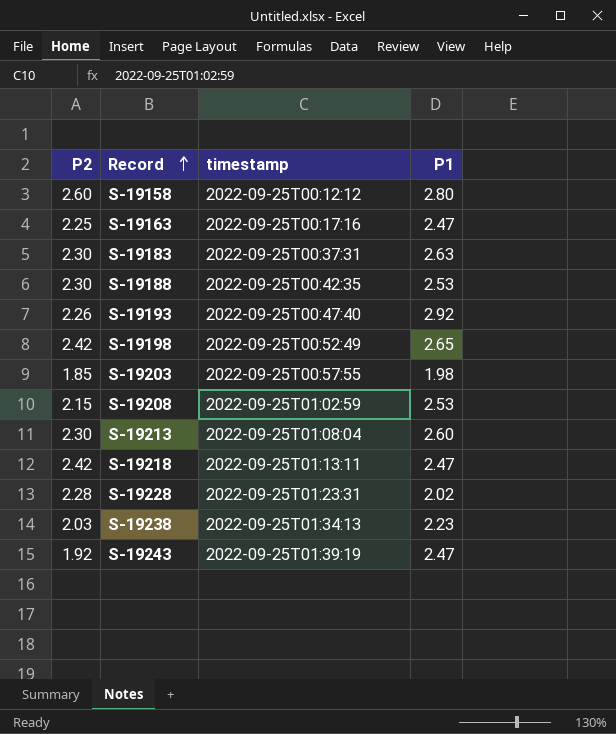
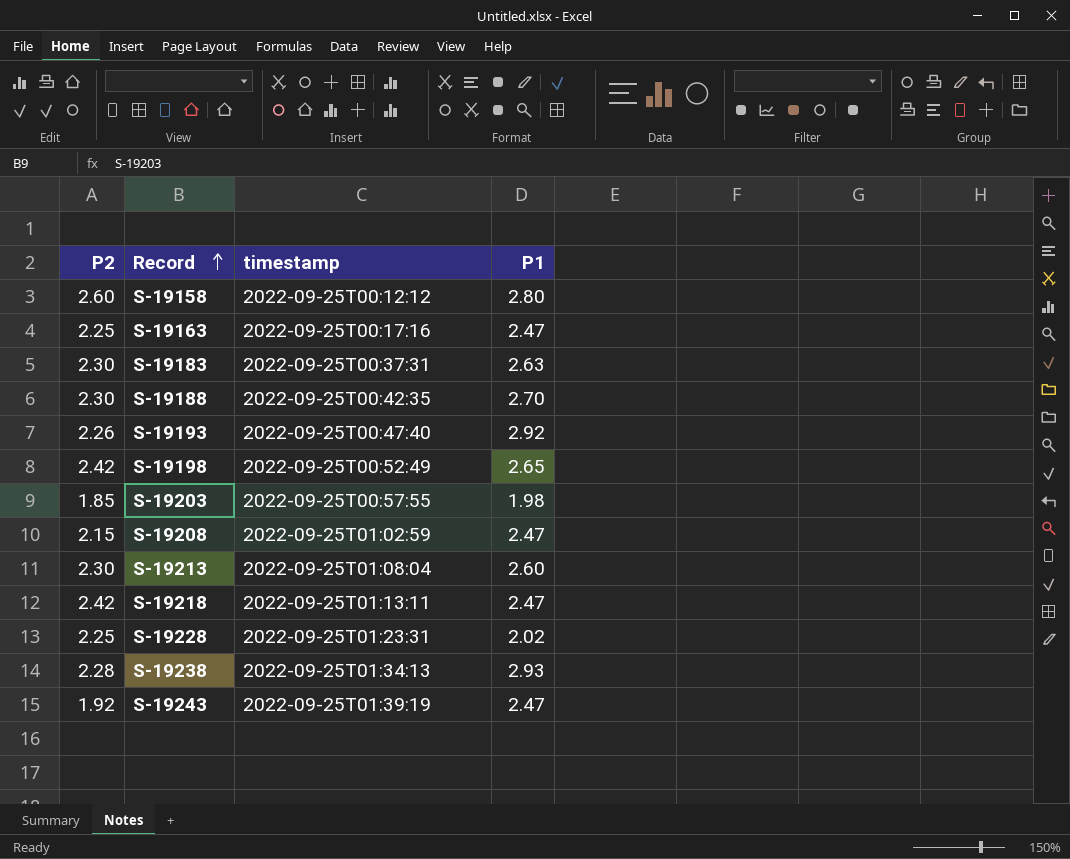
S-19188 | P1: 2.53 -> 2.70
S-19208 | P1: 2.53 -> 2.47
S-19228 | P2: 2.28 -> 2.25
S-19238 | P2: 2.03 -> 2.28
S-19238 | P1: 2.23 -> 2.93

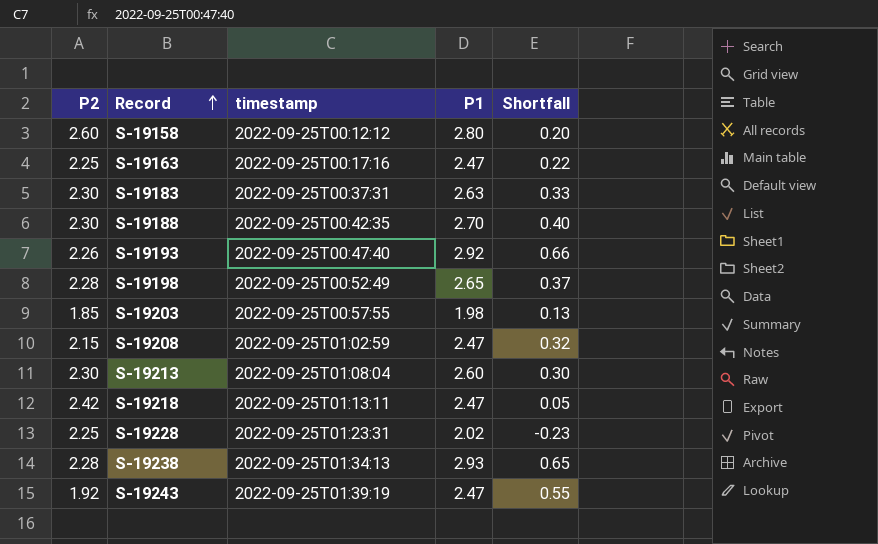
column Shortfall | formula: none -> [P1] - [P2]
S-19198 | P2: 2.42 -> 2.28

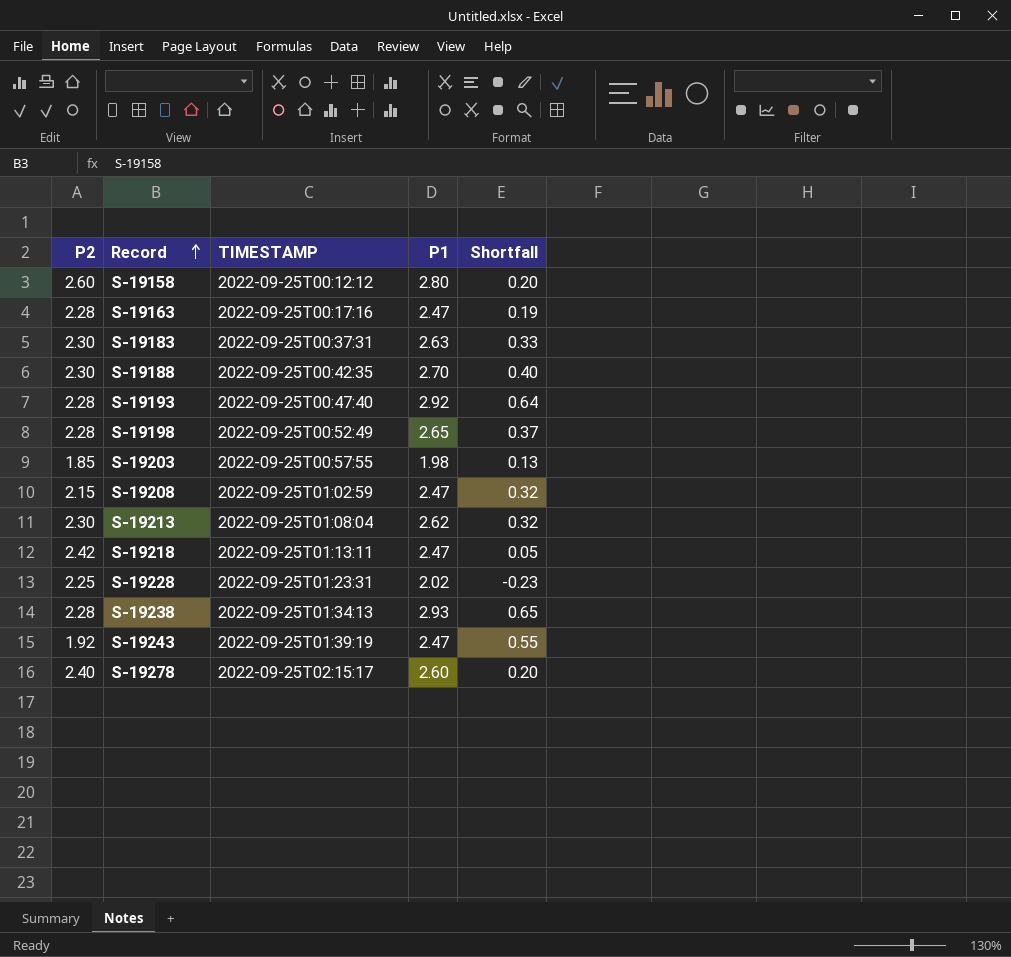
column name: timestamp -> TIMESTAMP
S-19163 | P2: 2.25 -> 2.28
S-19163 | Shortfall: 0.22 -> 0.19
S-19193 | P2: 2.26 -> 2.28
S-19193 | Shortfall: 0.66 -> 0.64
S-19213 | P1: 2.60 -> 2.62
S-19213 | Shortfall: 0.30 -> 0.32
row S-19278: none -> 2.40 | 2022-09-25T02:15:17 | 2.60 | 0.20

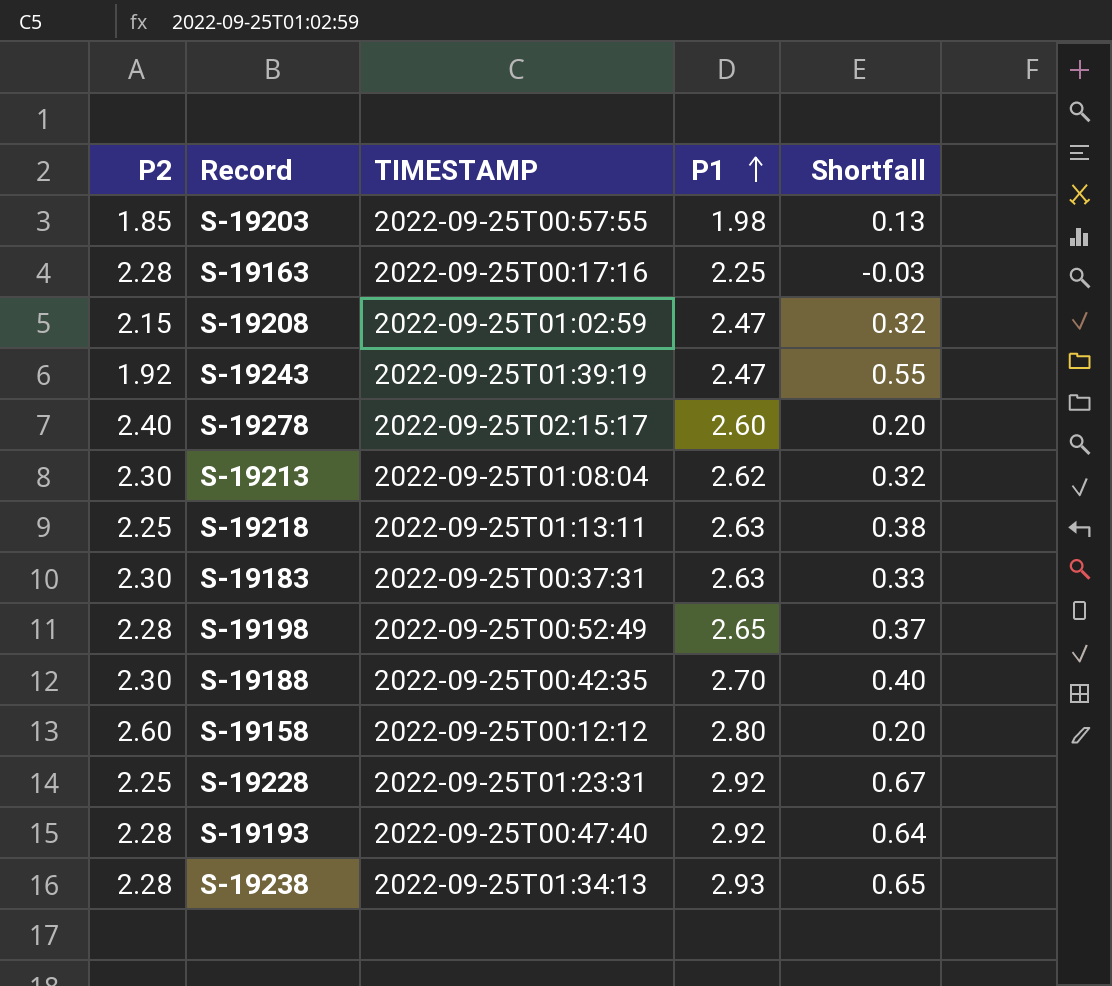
row order: Record ascending -> P1 ascending
S-19163 | P1: 2.47 -> 2.25
S-19163 | Shortfall: 0.19 -> -0.03
S-19218 | P2: 2.42 -> 2.25
S-19218 | P1: 2.47 -> 2.63
S-19218 | Shortfall: 0.05 -> 0.38
S-19228 | P1: 2.02 -> 2.92
S-19228 | Shortfall: -0.23 -> 0.67

